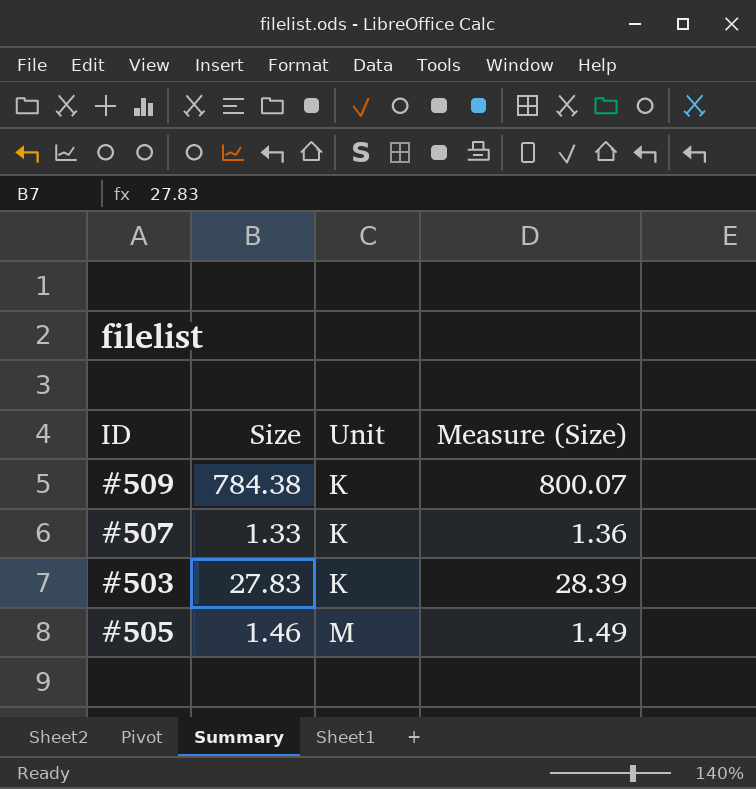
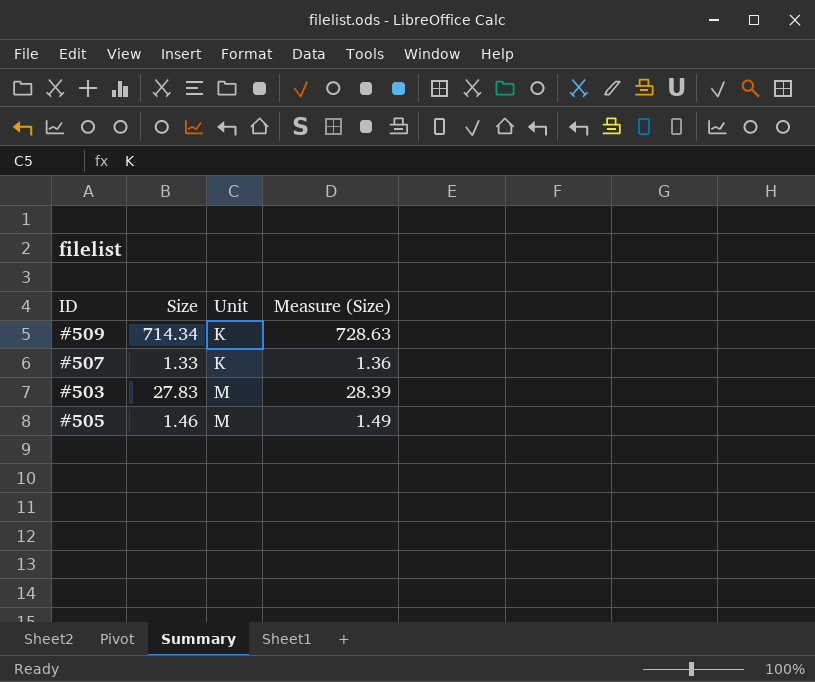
#509 | Size: 784.38 -> 714.34
#509 | Measure (Size): 800.07 -> 728.63
#503 | Unit: K -> M

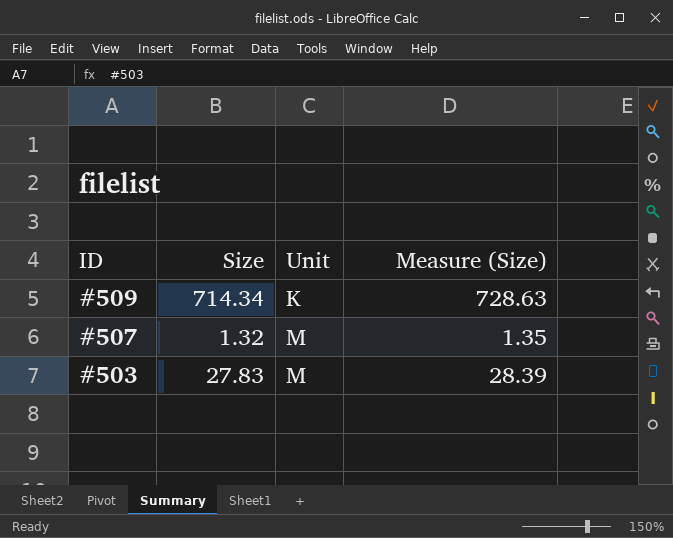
row #505: 1.46 | M | 1.49 -> none
#507 | Size: 1.33 -> 1.32
#507 | Unit: K -> M
#507 | Measure (Size): 1.36 -> 1.35

